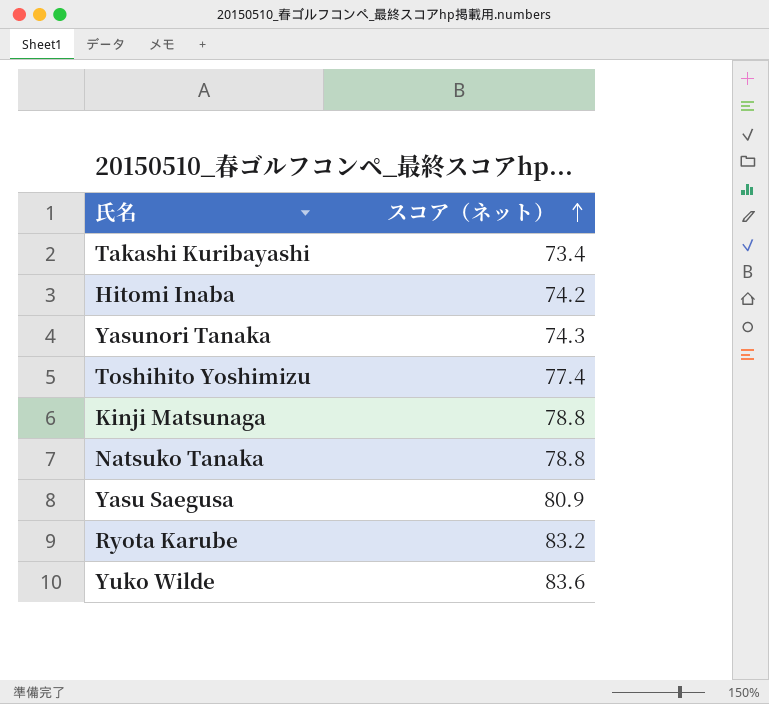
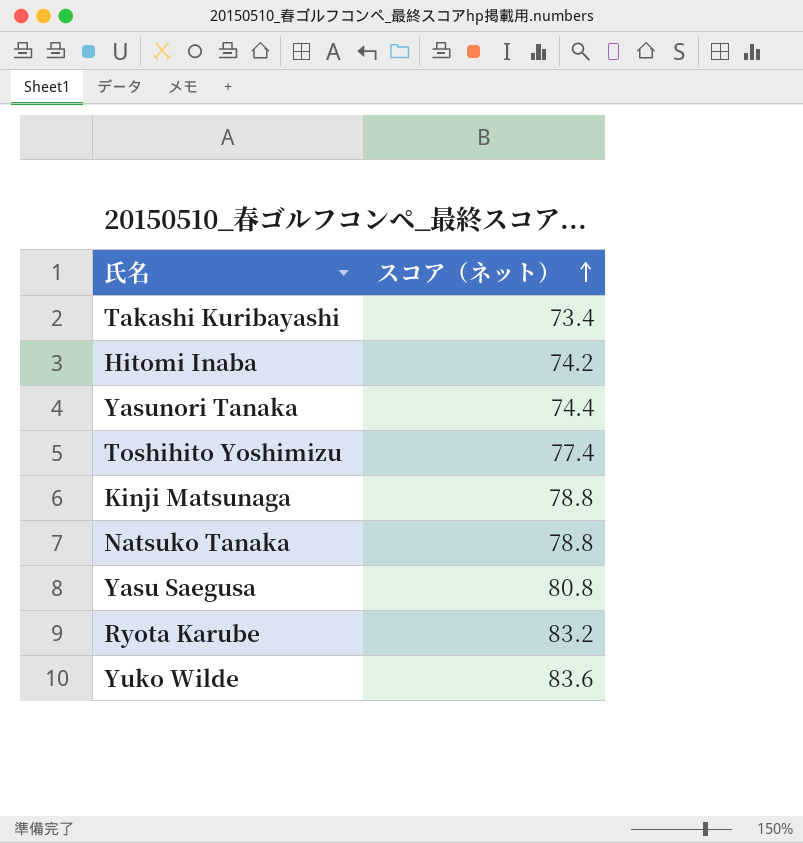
Yasunori Tanaka | スコア（ネット）: 74.3 -> 74.4
Yasu Saegusa | スコア（ネット）: 80.9 -> 80.8

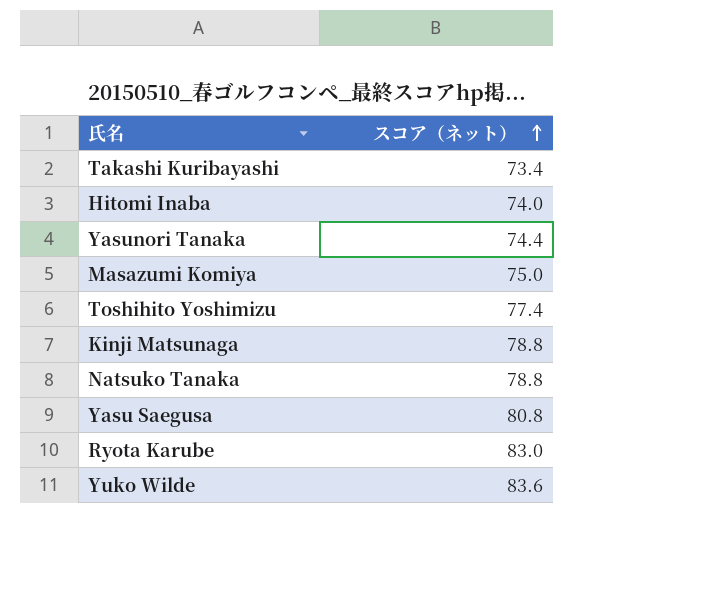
Hitomi Inaba | スコア（ネット）: 74.2 -> 74.0
row Masazumi Komiya: none -> 75.0
Ryota Karube | スコア（ネット）: 83.2 -> 83.0

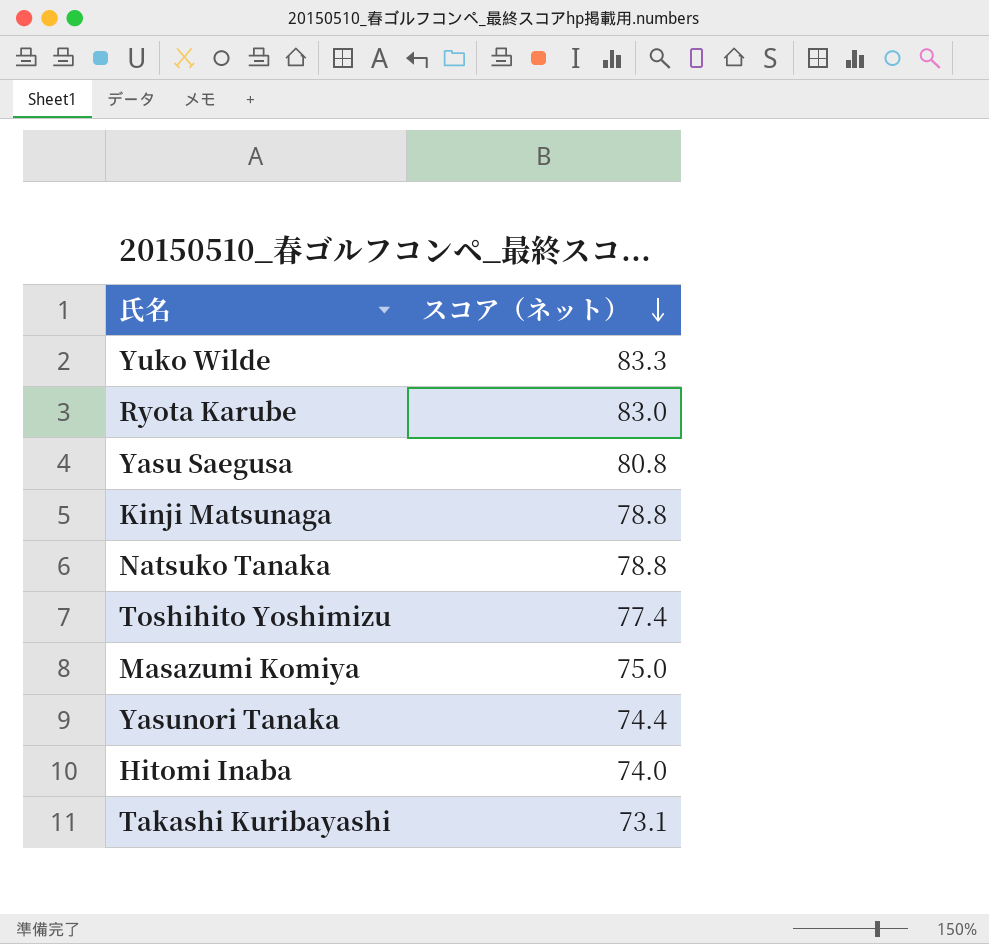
row order: スコア（ネット） ascending -> スコア（ネット） descending
Yuko Wilde | スコア（ネット）: 83.6 -> 83.3
Takashi Kuribayashi | スコア（ネット）: 73.4 -> 73.1

